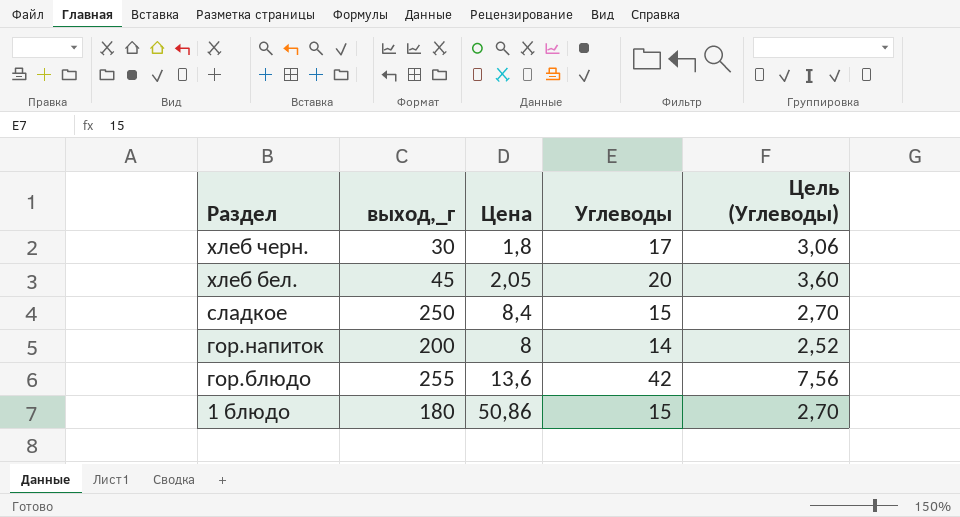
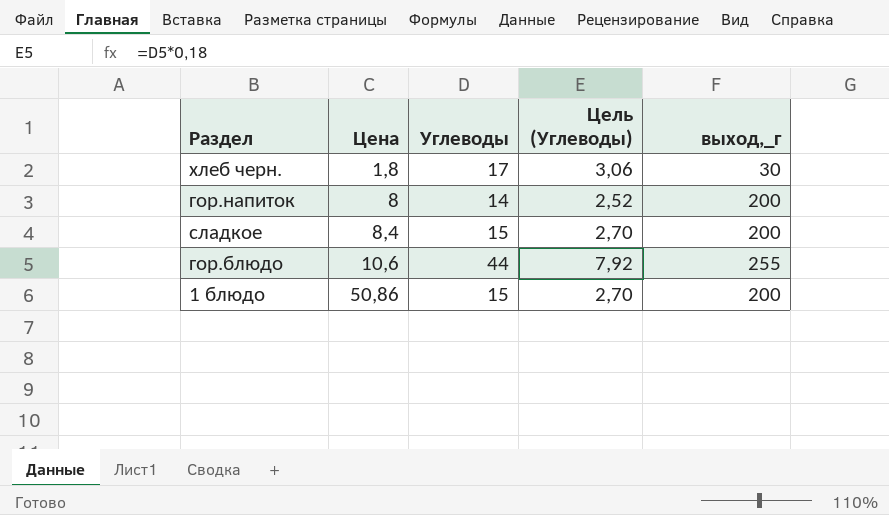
row order: Раздел descending -> Цена ascending
column выход,_г | position: 2 -> 5
row хлеб бел.: 45 | 2,05 | 20 | 3,60 -> none
сладкое | выход,_г: 250 -> 200
гор.блюдо | Цена: 13,6 -> 10,6
гор.блюдо | Углеводы: 42 -> 44
гор.блюдо | Цель (Углеводы): 7,56 -> 7,92
1 блюдо | выход,_г: 180 -> 200

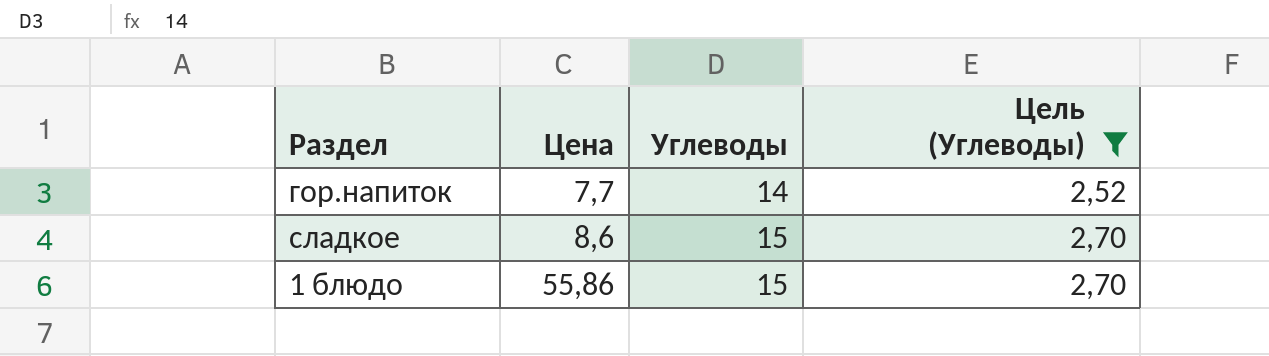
filter: none -> Цель (Углеводы) <= 2,70
column выход,_г | position: 5 -> none
гор.напиток | Цена: 8 -> 7,7
сладкое | Цена: 8,4 -> 8,6
1 блюдо | Цена: 50,86 -> 55,86

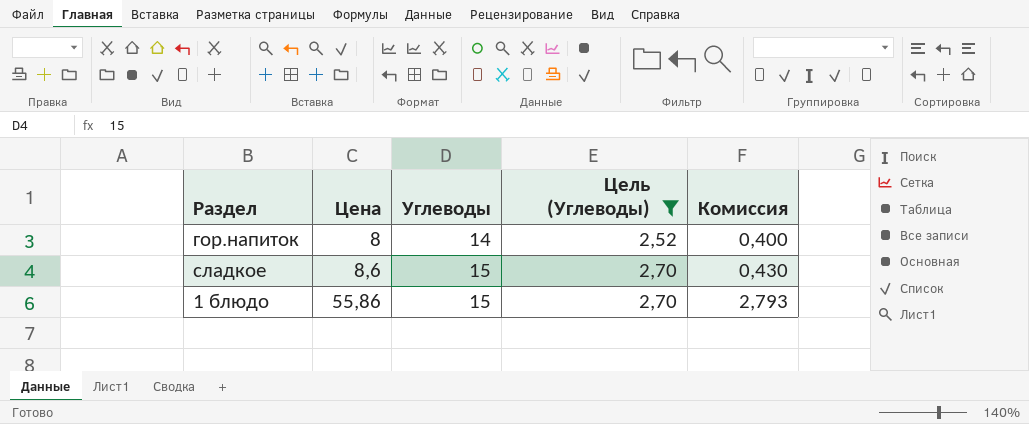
column Комиссия | formula: none -> [Цена] * 0,05
гор.напиток | Цена: 7,7 -> 8

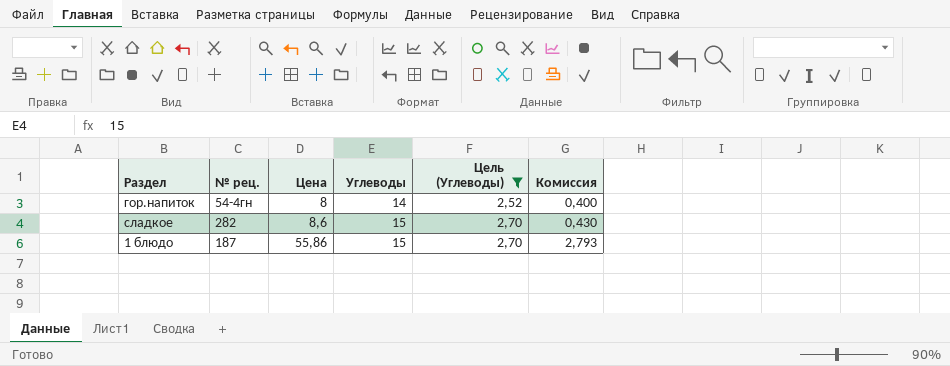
column № рец. | position: none -> 2

